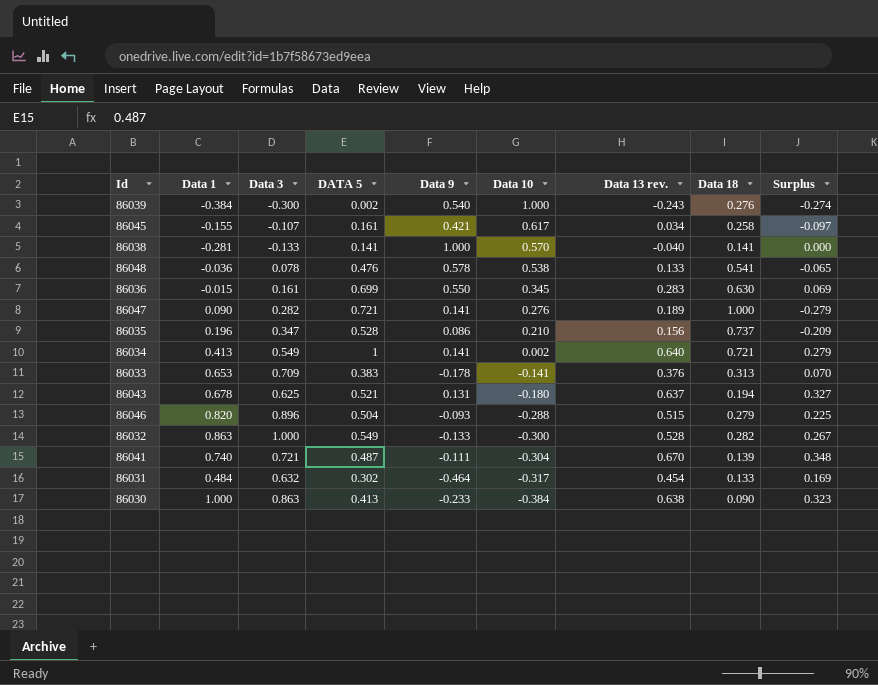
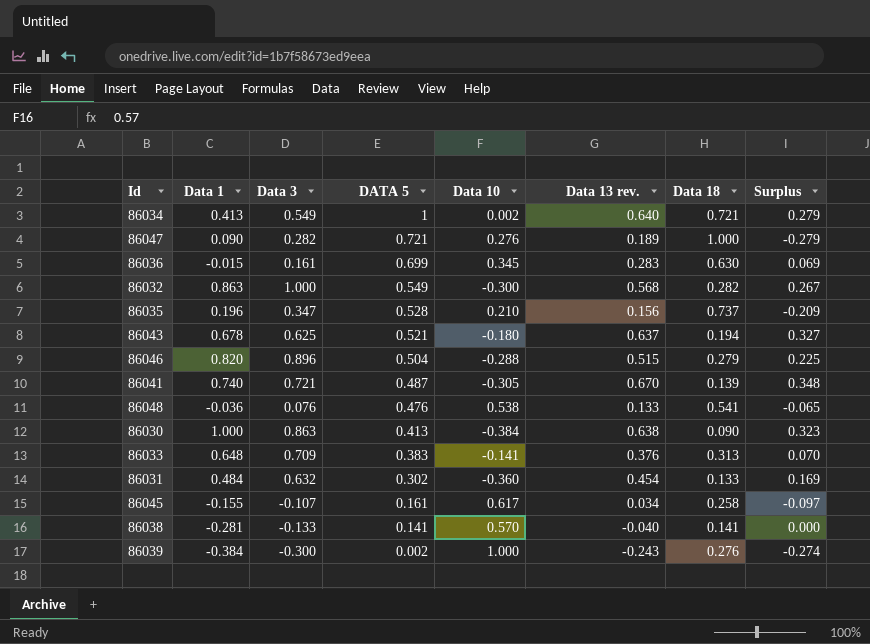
row order: Data 10 descending -> DATA 5 descending
column Data 9 | position: 5 -> none
86032 | Data 13 rev.: 0.528 -> 0.568
86041 | Data 10: -0.304 -> -0.305
86048 | Data 3: 0.078 -> 0.076
86033 | Data 1: 0.653 -> 0.648
86031 | Data 10: -0.317 -> -0.360

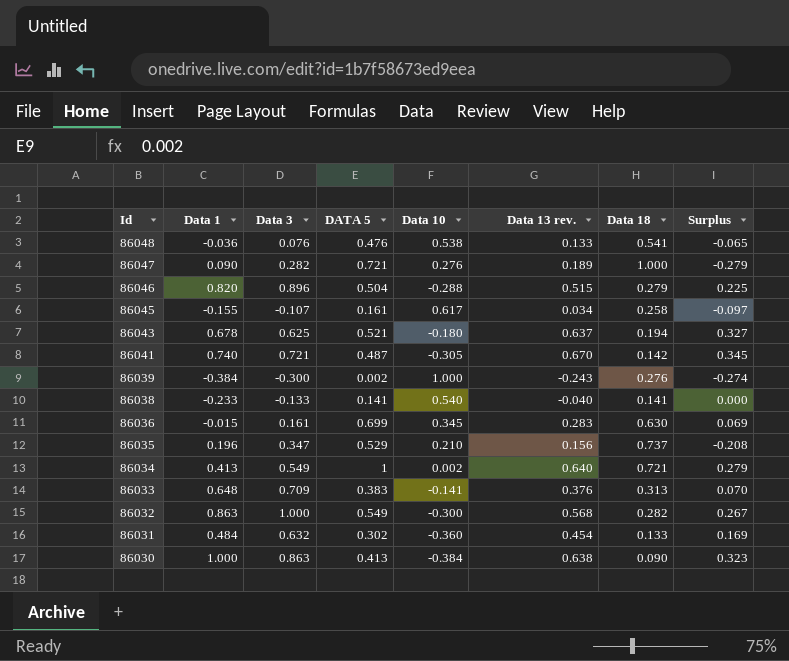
row order: DATA 5 descending -> Id descending
86041 | Data 18: 0.139 -> 0.142
86041 | Surplus: 0.348 -> 0.345
86038 | Data 1: -0.281 -> -0.233
86038 | Data 10: 0.570 -> 0.540
86035 | DATA 5: 0.528 -> 0.529
86035 | Surplus: -0.209 -> -0.208

